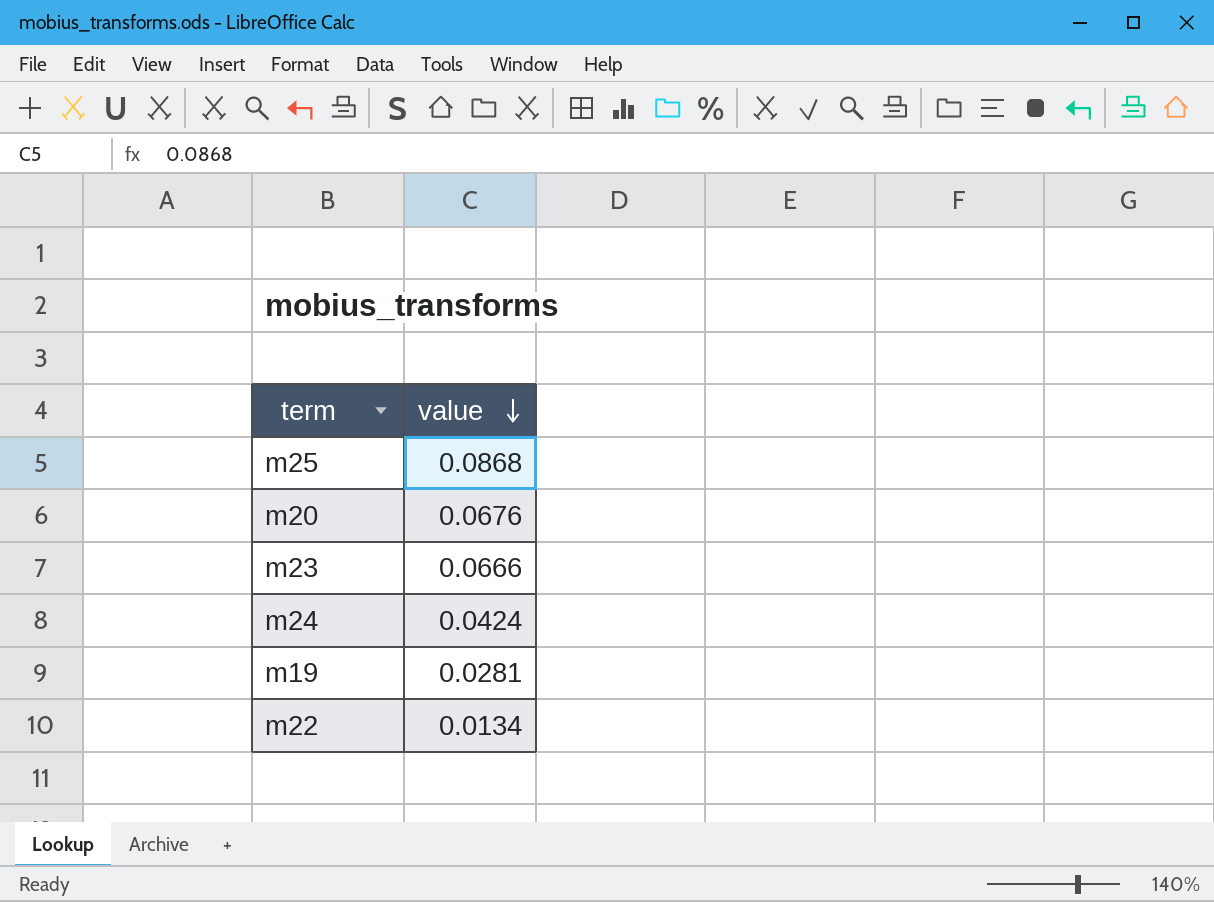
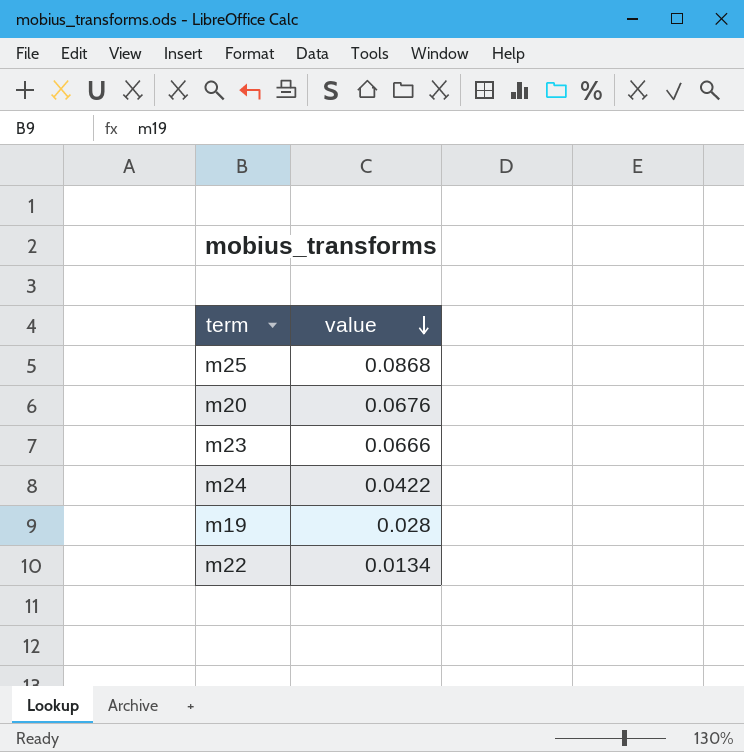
m24 | value: 0.0424 -> 0.0422
m19 | value: 0.0281 -> 0.028

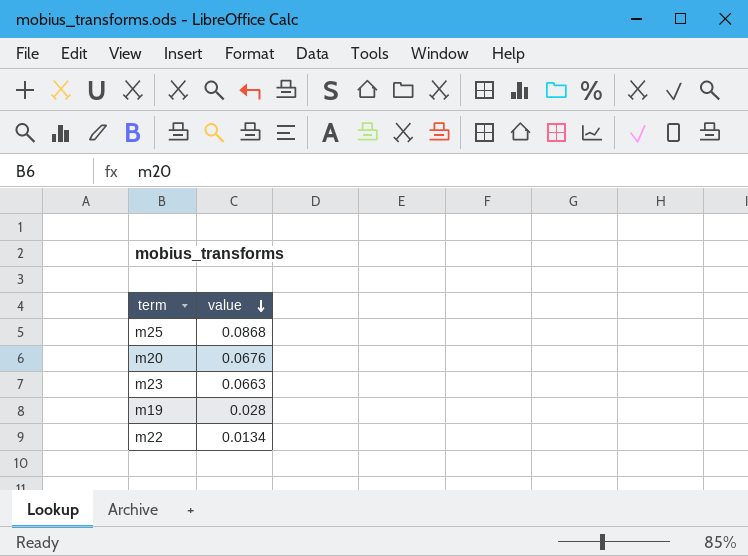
row m24: 0.0422 -> none
m23 | value: 0.0666 -> 0.0663

